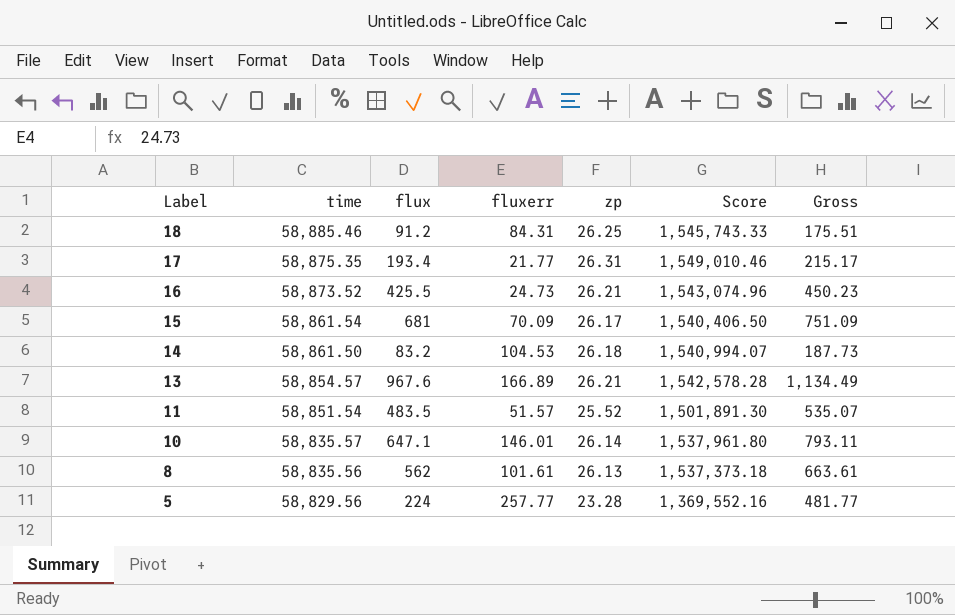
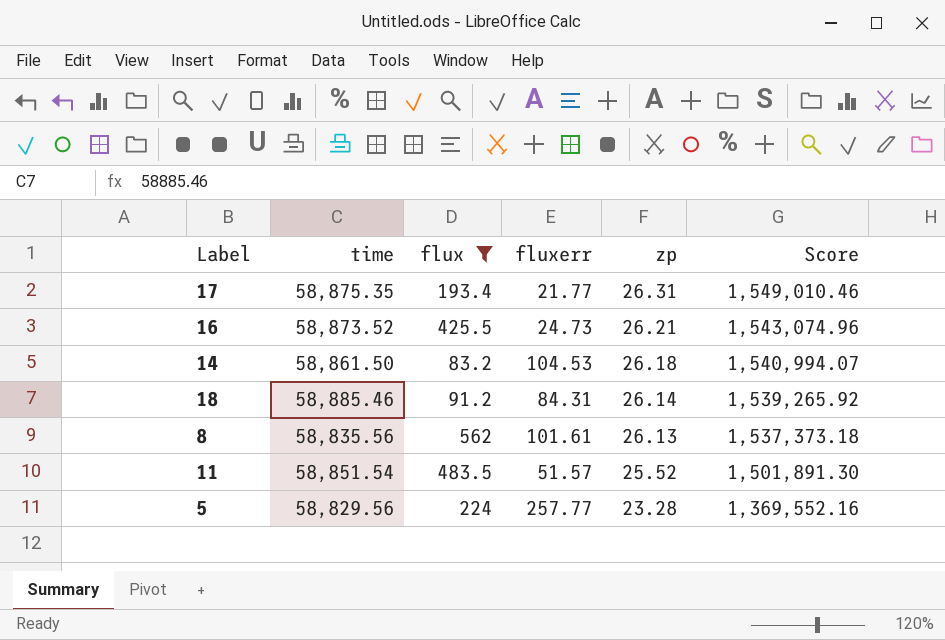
filter: none -> flux <= 562
row order: Label descending -> zp descending
column Gross | formula: [flux] + [fluxerr] -> none
18 | zp: 26.25 -> 26.14
18 | Score: 1,545,743.33 -> 1,539,265.92

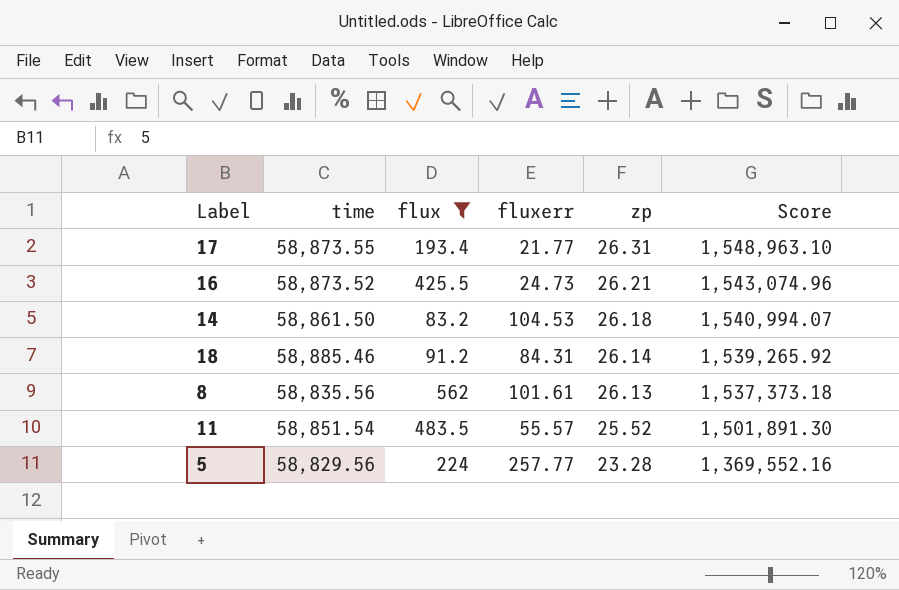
17 | time: 58,875.35 -> 58,873.55
17 | Score: 1,549,010.46 -> 1,548,963.10
11 | fluxerr: 51.57 -> 55.57

